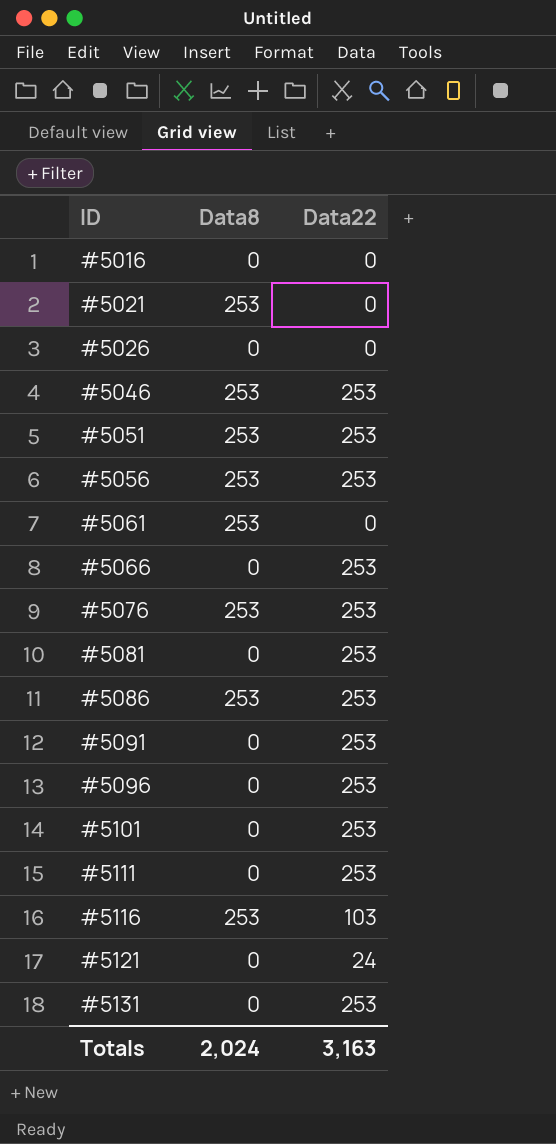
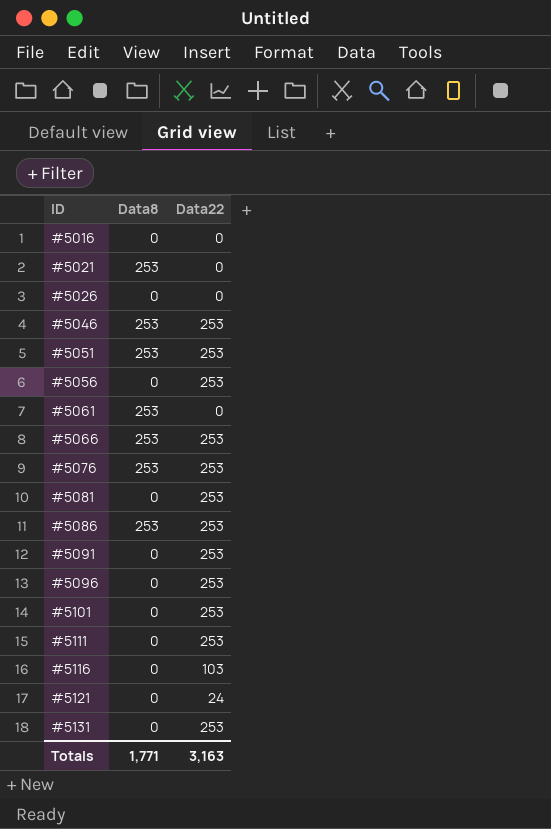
#5056 | Data8: 253 -> 0
#5066 | Data8: 0 -> 253
#5116 | Data8: 253 -> 0
Totals | Data8: 2,024 -> 1,771

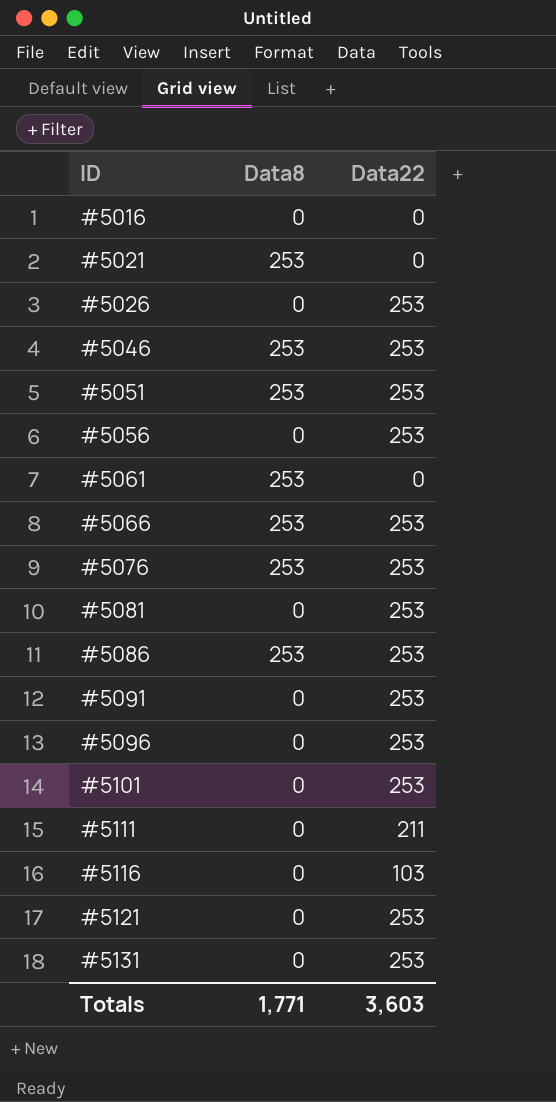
#5026 | Data22: 0 -> 253
#5111 | Data22: 253 -> 211
#5121 | Data22: 24 -> 253
Totals | Data22: 3,163 -> 3,603

